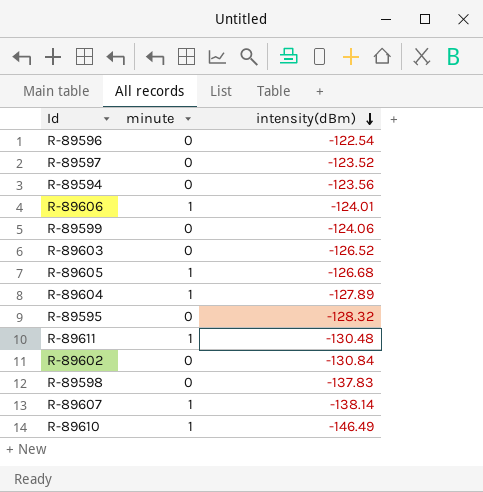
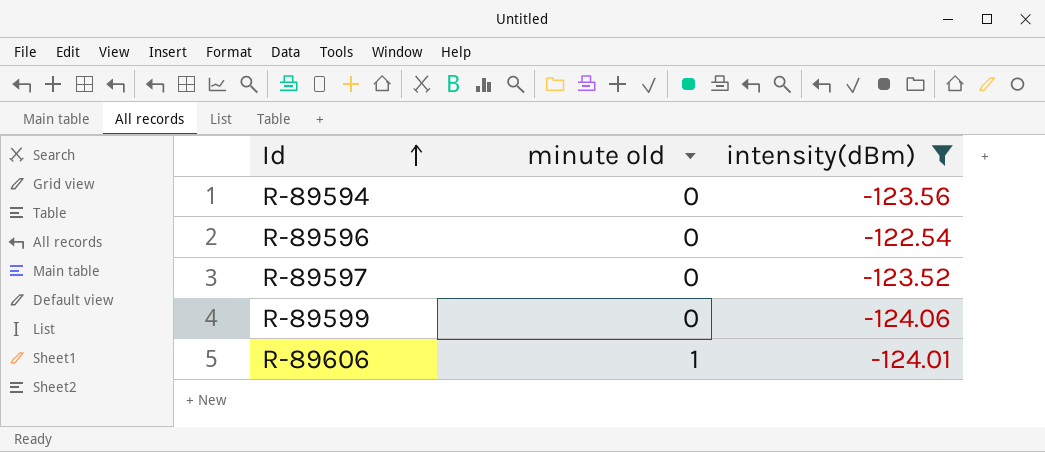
filter: none -> intensity(dBm) >= -124.06
row order: intensity(dBm) descending -> Id ascending
column name: minute -> minute old

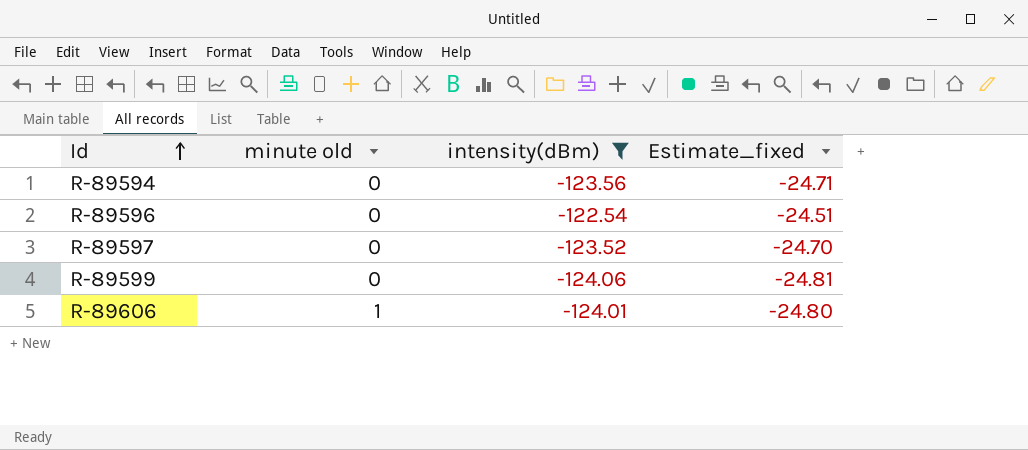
column Estimate_fixed | formula: none -> [intensity(dBm)] * 0.2

